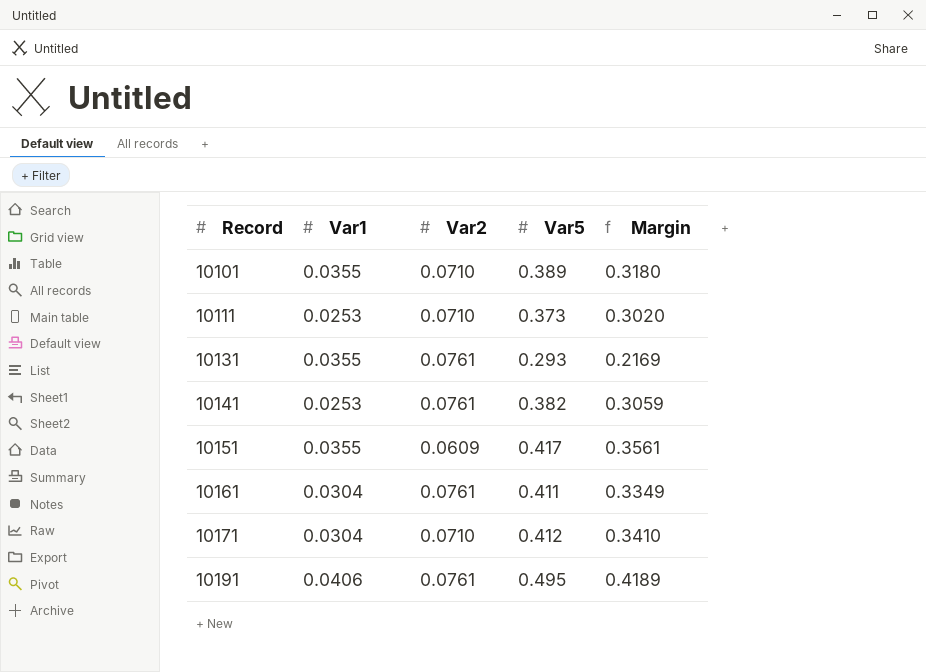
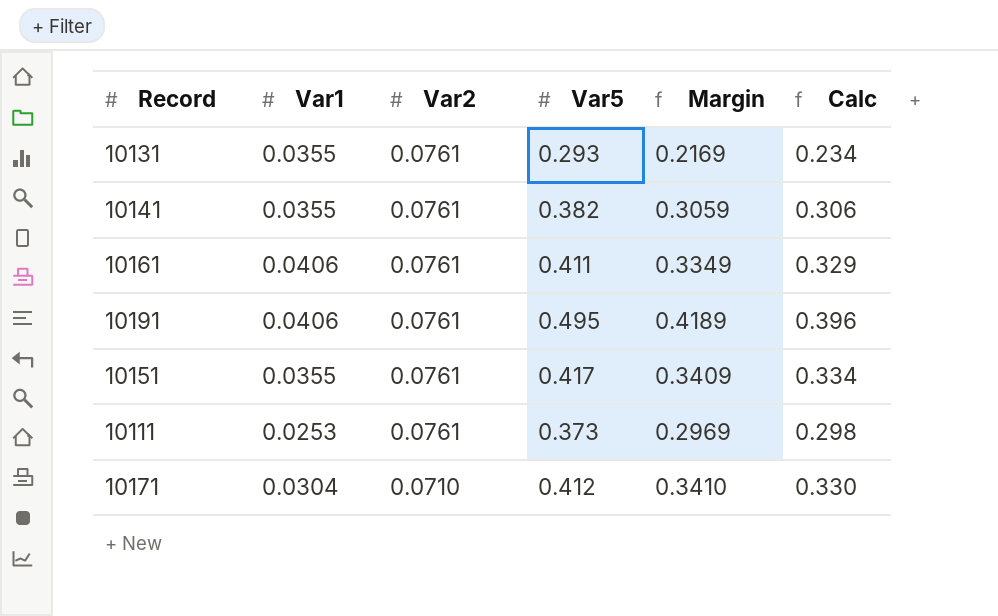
row order: Record ascending -> Var2 descending
column Calc | formula: none -> [Var5] * 0.8
row 10101: 0.0355 | 0.0710 | 0.389 | 0.3180 -> none
10141 | Var1: 0.0253 -> 0.0355
10161 | Var1: 0.0304 -> 0.0406
10151 | Var2: 0.0609 -> 0.0761
10151 | Margin: 0.3561 -> 0.3409
10111 | Var2: 0.0710 -> 0.0761
10111 | Margin: 0.3020 -> 0.2969

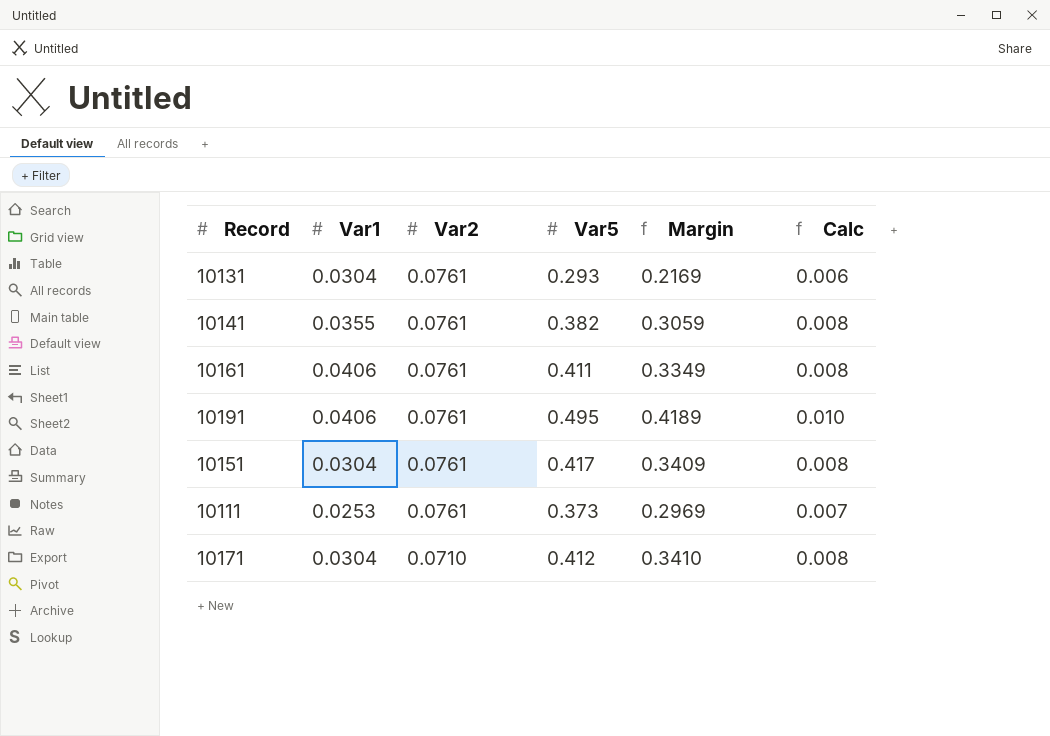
column Calc | formula: [Var5] * 0.8 -> [Var5] * 0.02
10131 | Var1: 0.0355 -> 0.0304
10151 | Var1: 0.0355 -> 0.0304

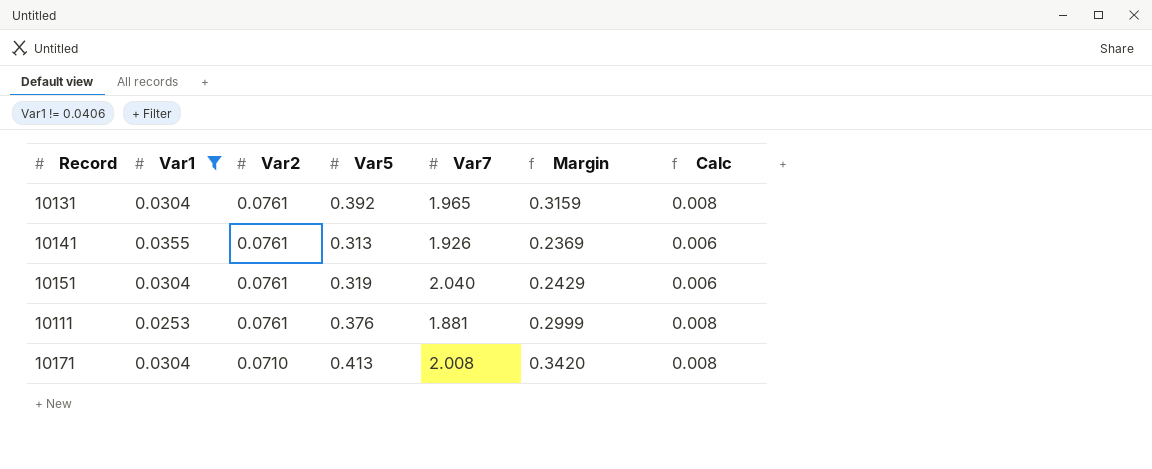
filter: none -> Var1 != 0.0406
column Var7 | position: none -> 5
10131 | Var5: 0.293 -> 0.392
10131 | Margin: 0.2169 -> 0.3159
10131 | Calc: 0.006 -> 0.008
10141 | Var5: 0.382 -> 0.313
10141 | Margin: 0.3059 -> 0.2369
10141 | Calc: 0.008 -> 0.006
10151 | Var5: 0.417 -> 0.319
10151 | Margin: 0.3409 -> 0.2429
10151 | Calc: 0.008 -> 0.006
10111 | Var5: 0.373 -> 0.376
10111 | Margin: 0.2969 -> 0.2999
10111 | Calc: 0.007 -> 0.008
10171 | Var5: 0.412 -> 0.413
10171 | Margin: 0.3410 -> 0.3420

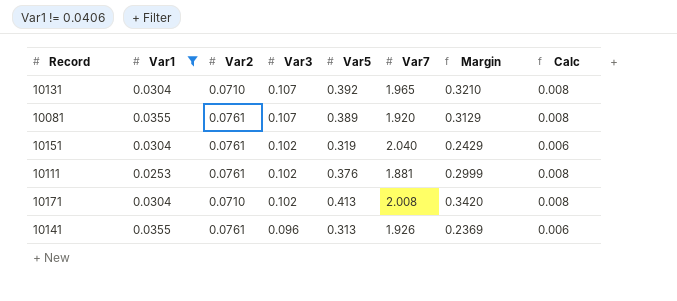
row order: Var2 descending -> Var3 descending
column Var3 | position: none -> 4
10131 | Var2: 0.0761 -> 0.0710
10131 | Margin: 0.3159 -> 0.3210
row 10081: none -> 0.0355 | 0.0761 | 0.107 | 0.389 | 1.920 | 0.3129 | 0.008

